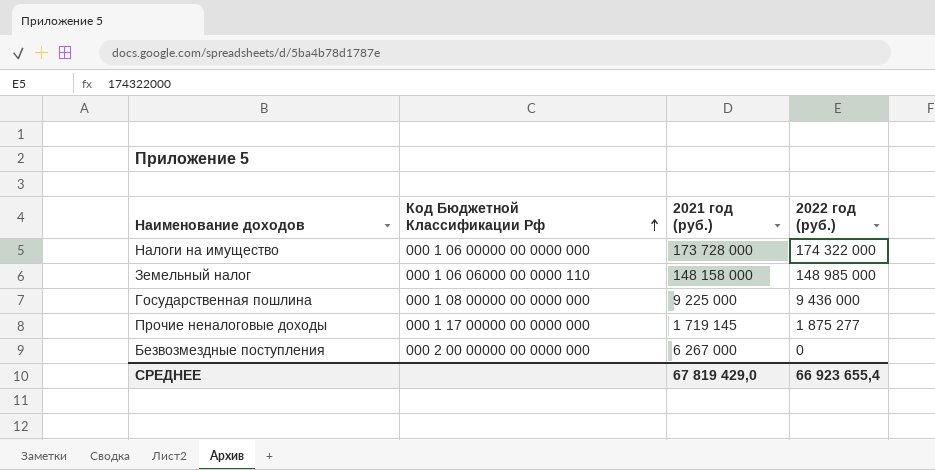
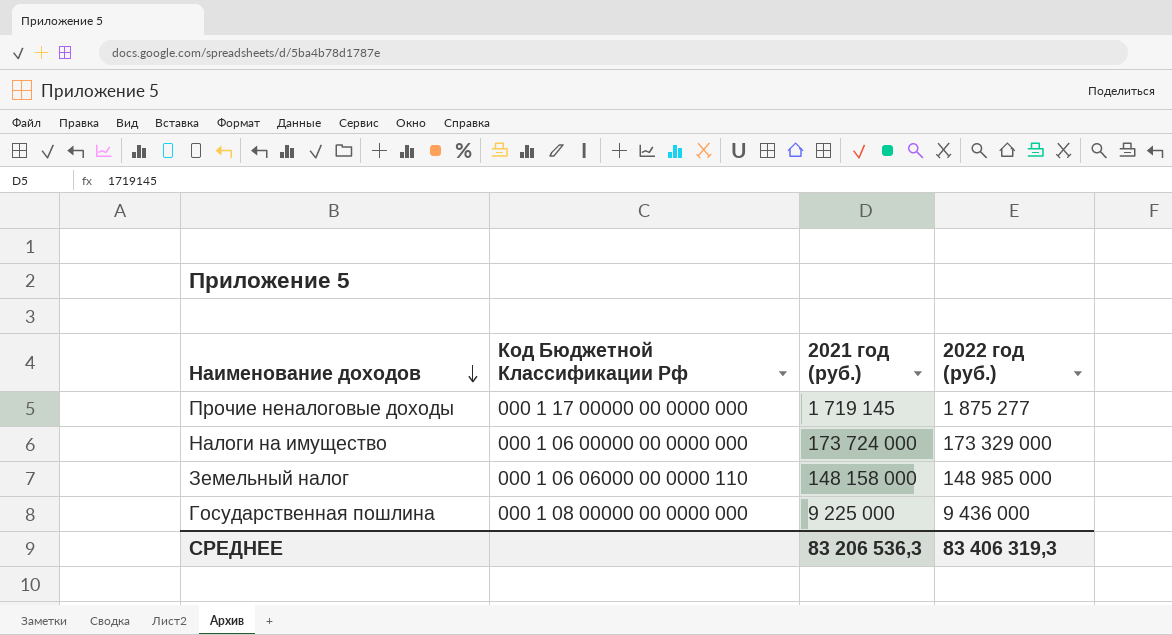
row order: Код Бюджетной Классификации Рф ascending -> Наименование доходов descending
row Безвозмездные поступления: 000 2 00 00000 00 0000 000 | 6 267 000 | 0 -> none
Налоги на имущество | 2021 год (руб.): 173 728 000 -> 173 724 000
Налоги на имущество | 2022 год (руб.): 174 322 000 -> 173 329 000
СРЕДНЕЕ | 2021 год (руб.): 67 819 429,0 -> 83 206 536,3
СРЕДНЕЕ | 2022 год (руб.): 66 923 655,4 -> 83 406 319,3

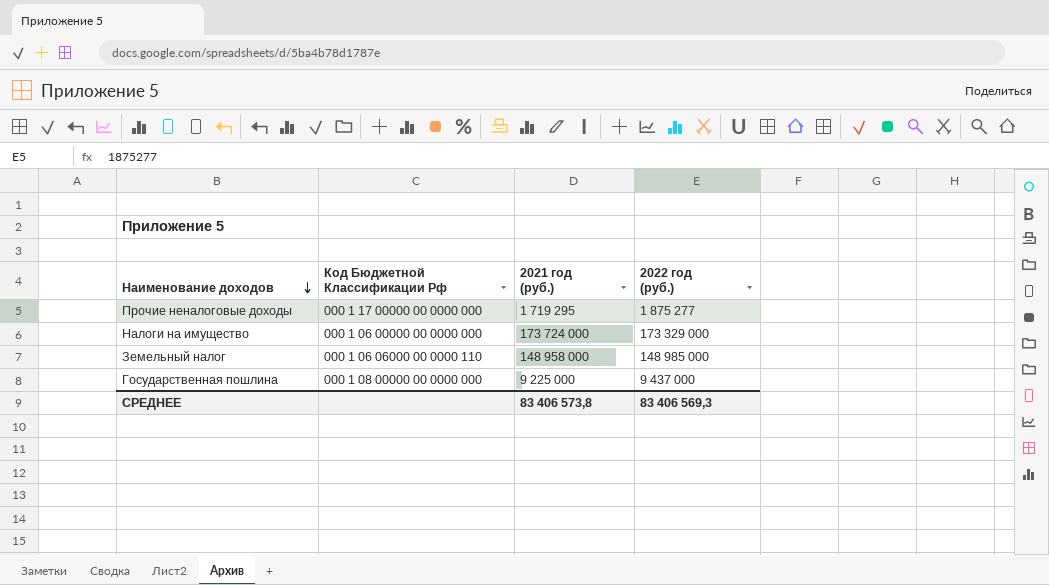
Прочие неналоговые доходы | 2021 год (руб.): 1 719 145 -> 1 719 295
Земельный налог | 2021 год (руб.): 148 158 000 -> 148 958 000
Государственная пошлина | 2022 год (руб.): 9 436 000 -> 9 437 000
СРЕДНЕЕ | 2021 год (руб.): 83 206 536,3 -> 83 406 573,8
СРЕДНЕЕ | 2022 год (руб.): 83 406 319,3 -> 83 406 569,3

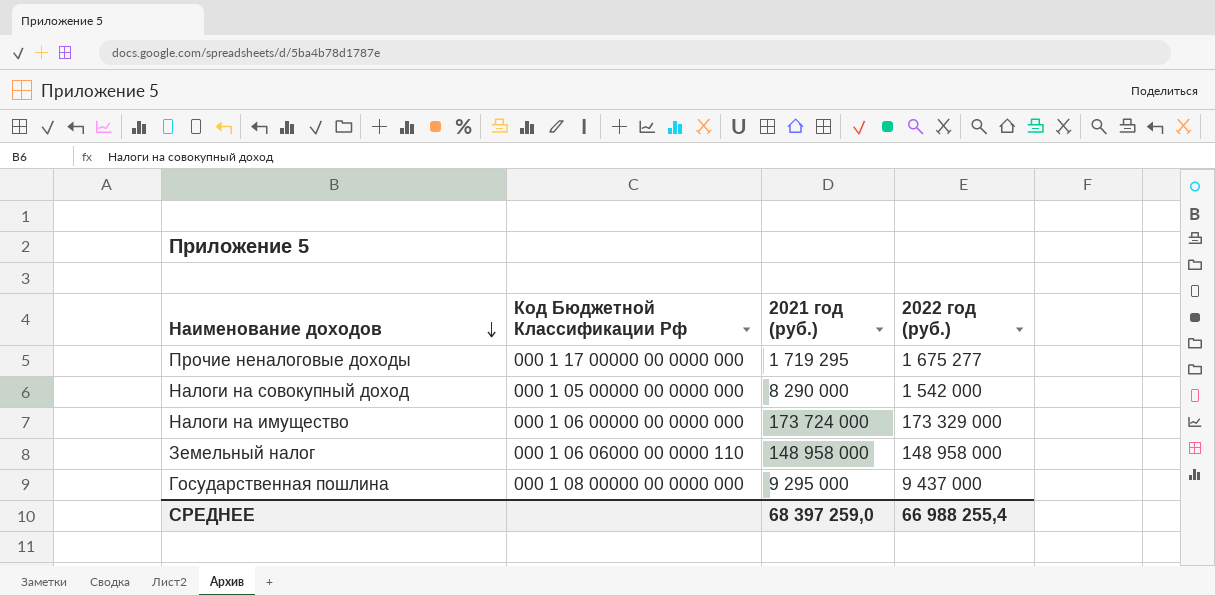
Прочие неналоговые доходы | 2022 год (руб.): 1 875 277 -> 1 675 277
row Налоги на совокупный доход: none -> 000 1 05 00000 00 0000 000 | 8 290 000 | 1 542 000
Земельный налог | 2022 год (руб.): 148 985 000 -> 148 958 000
Государственная пошлина | 2021 год (руб.): 9 225 000 -> 9 295 000
СРЕДНЕЕ | 2021 год (руб.): 83 406 573,8 -> 68 397 259,0
СРЕДНЕЕ | 2022 год (руб.): 83 406 569,3 -> 66 988 255,4

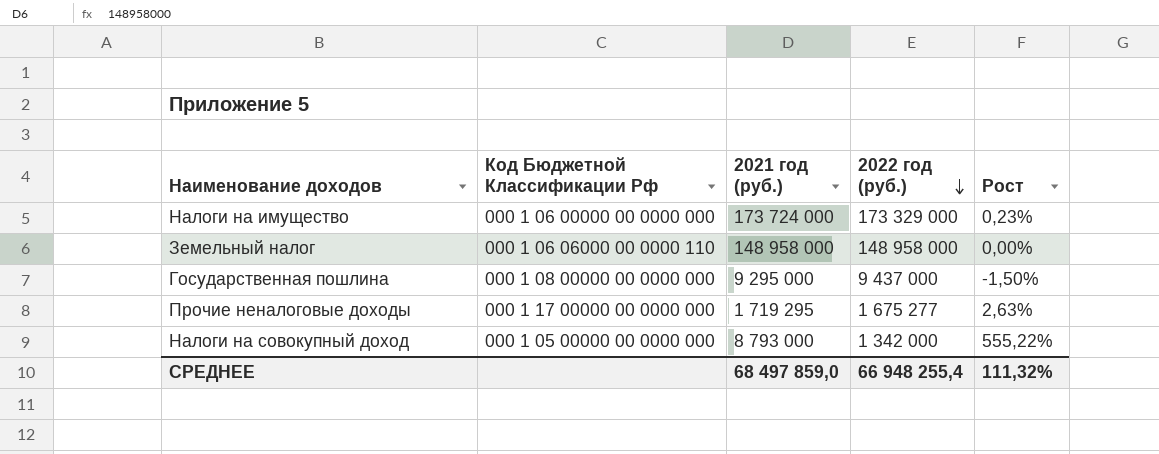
row order: Наименование доходов descending -> 2022 год (руб.) descending
column Рост | formula: none -> ([2021 год (руб.)] - [2022 год (руб.)]) / [2022 год (руб.)]
Налоги на совокупный доход | 2021 год (руб.): 8 290 000 -> 8 793 000
Налоги на совокупный доход | 2022 год (руб.): 1 542 000 -> 1 342 000
СРЕДНЕЕ | 2021 год (руб.): 68 397 259,0 -> 68 497 859,0
СРЕДНЕЕ | 2022 год (руб.): 66 988 255,4 -> 66 948 255,4

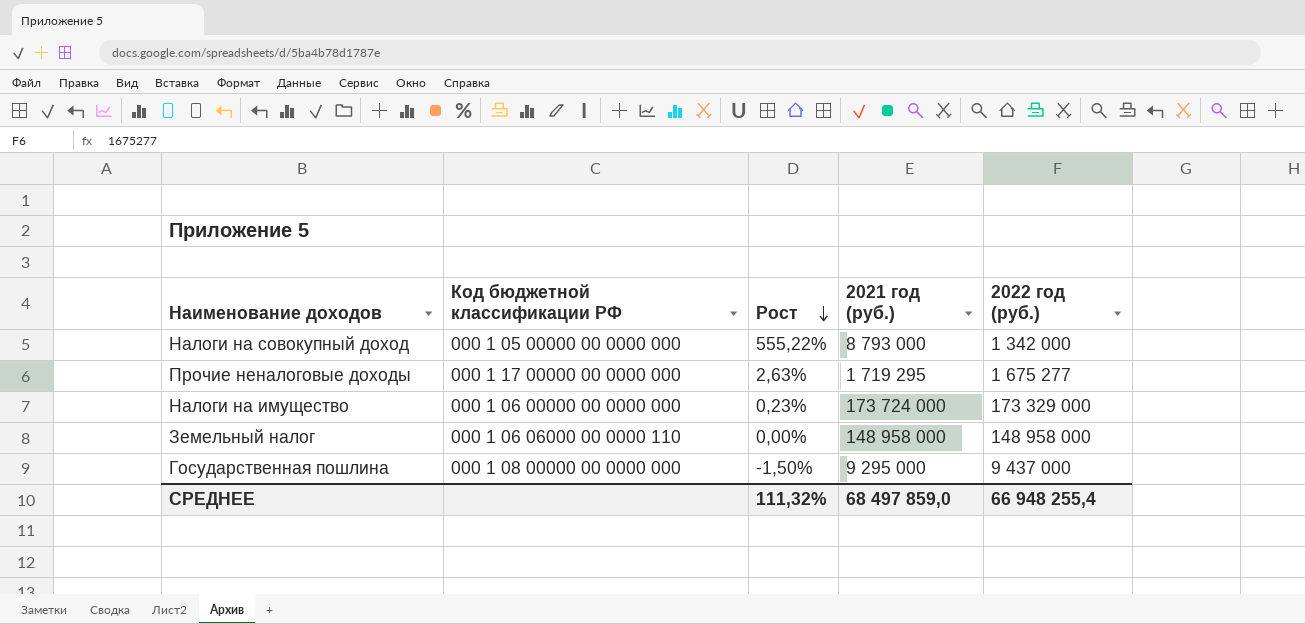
row order: 2022 год (руб.) descending -> Рост descending
column name: Код Бюджетной Классификации Рф -> Код бюджетной классификации РФ
column Рост | position: 5 -> 3

